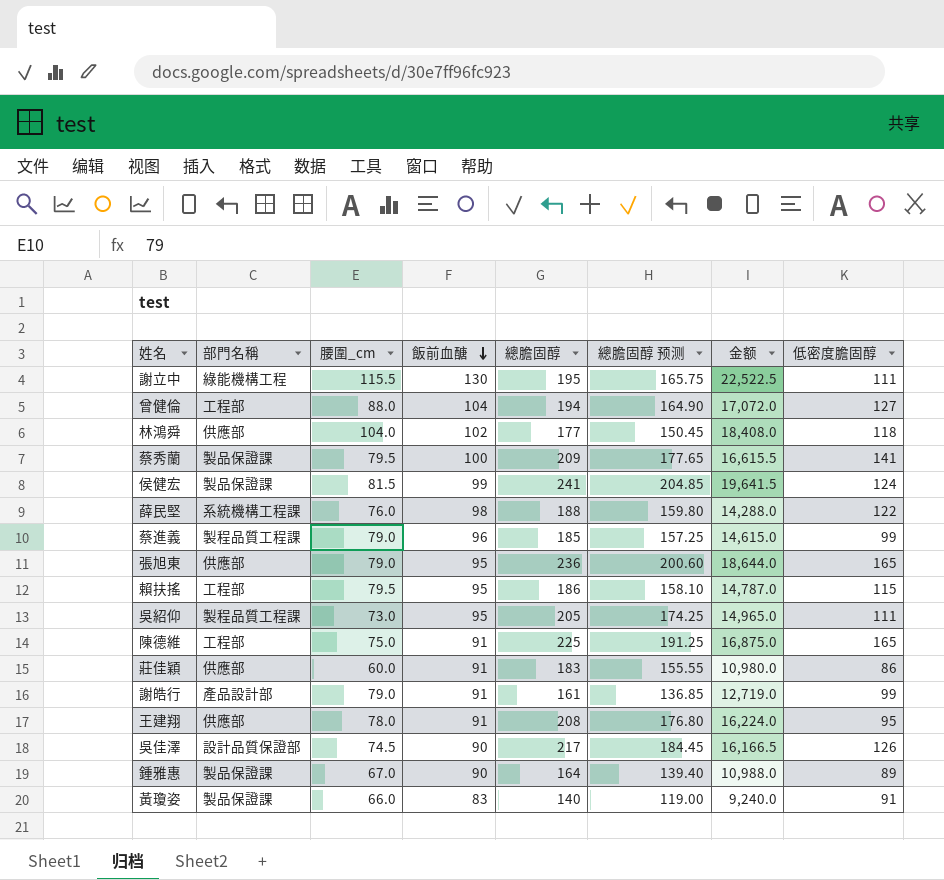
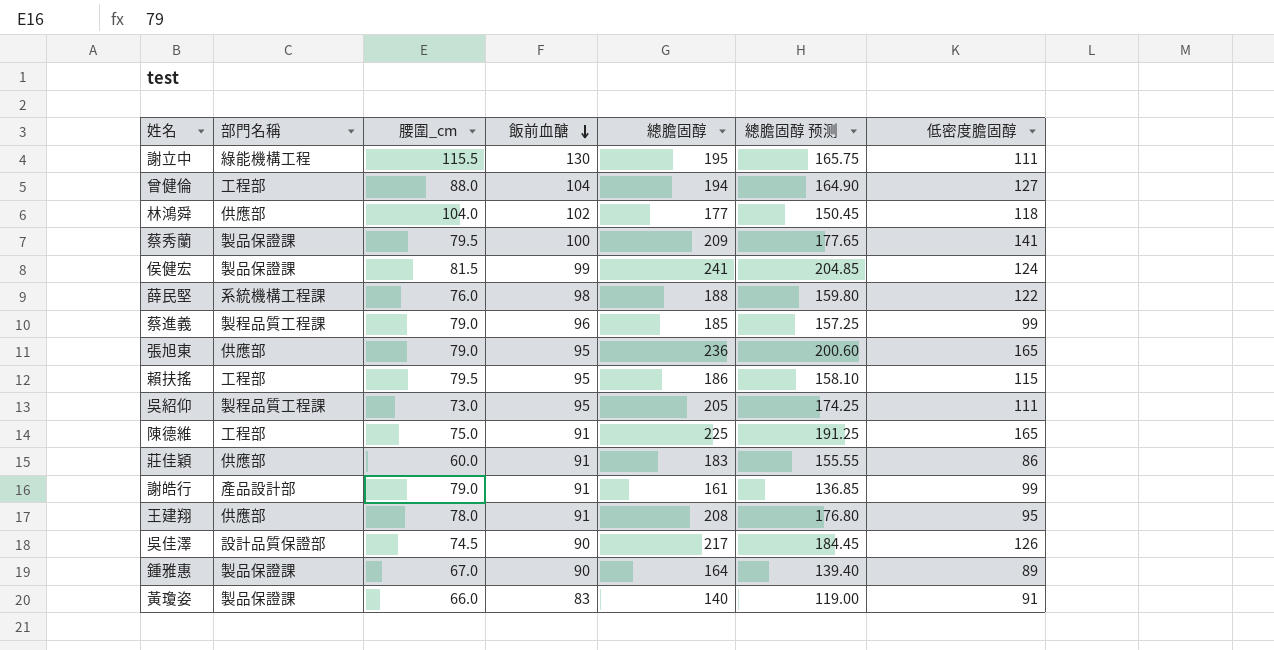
column 金额 | formula: [腰圍_cm] * [總膽固醇] -> none

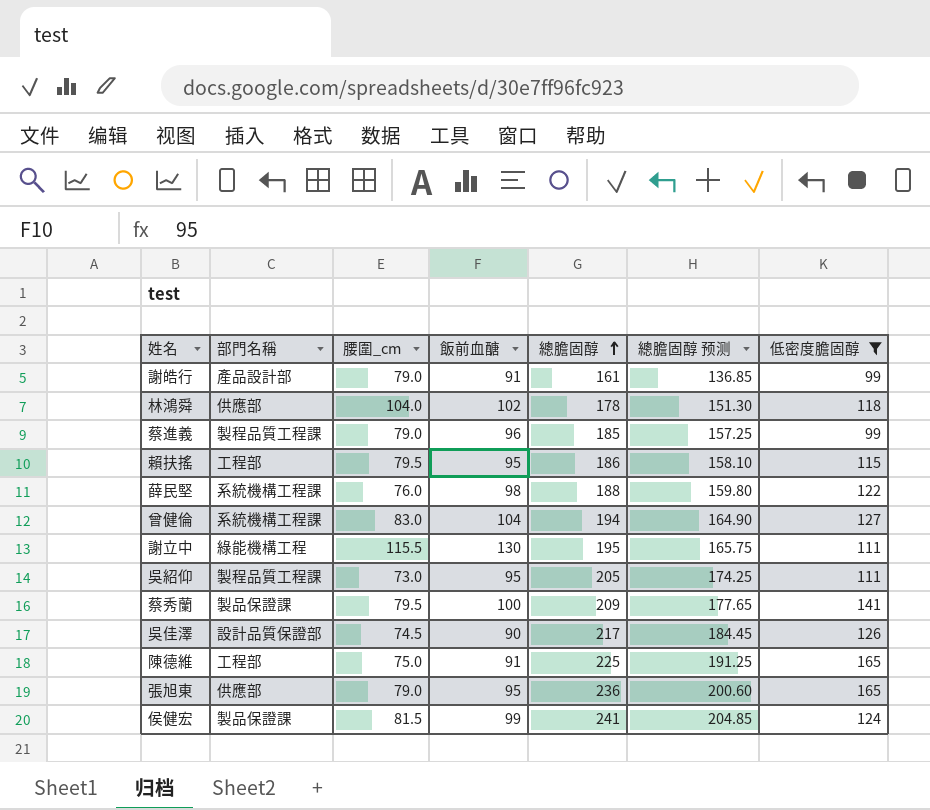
filter: none -> 低密度膽固醇 >= 99
row order: 飯前血醣 descending -> 總膽固醇 ascending
林鴻舜 | 總膽固醇: 177 -> 178
林鴻舜 | 總膽固醇 预测: 150.45 -> 151.30
曾健倫 | 部門名稱: 工程部 -> 系統機構工程課
曾健倫 | 腰圍_cm: 88.0 -> 83.0

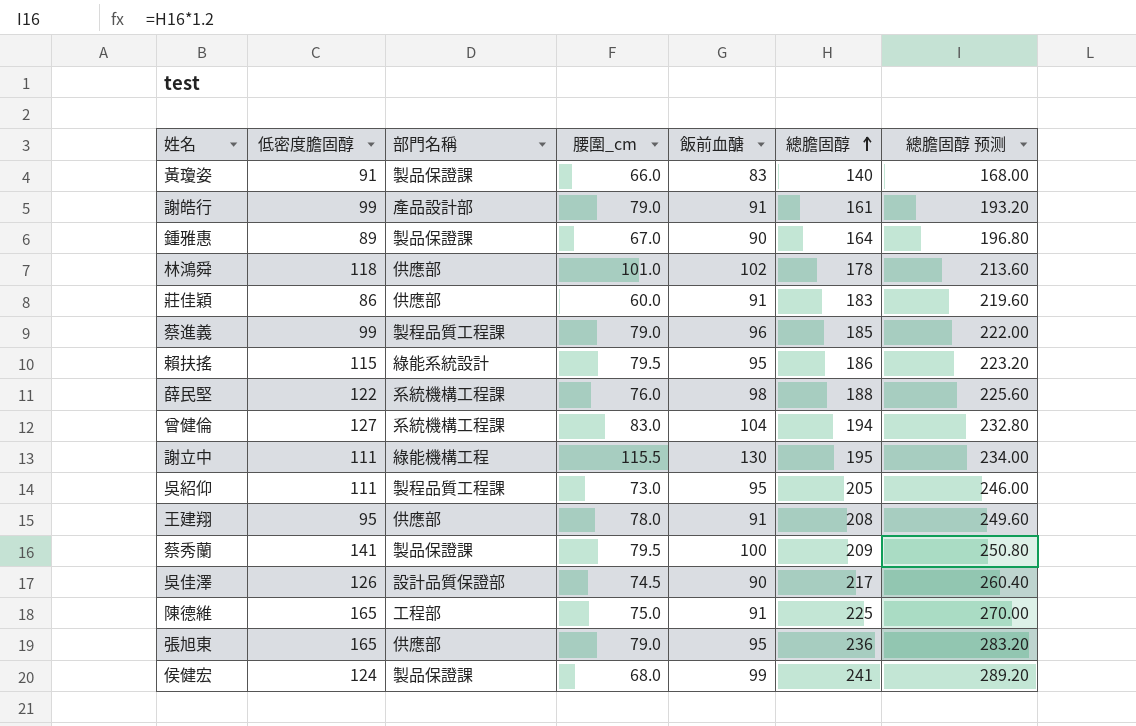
filter: 低密度膽固醇 >= 99 -> none
column 低密度膽固醇 | position: 7 -> 2
column 總膽固醇 预测 | formula: [總膽固醇] * 0.85 -> [總膽固醇] * 1.2
林鴻舜 | 腰圍_cm: 104.0 -> 101.0
賴扶搖 | 部門名稱: 工程部 -> 綠能系統設計
侯健宏 | 腰圍_cm: 81.5 -> 68.0

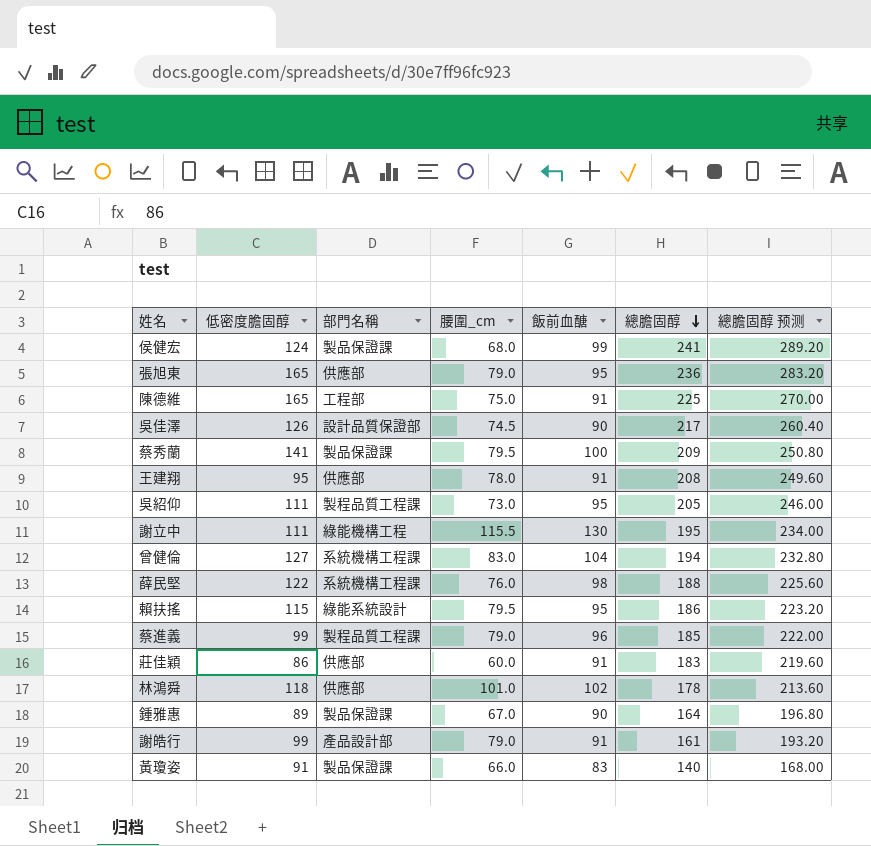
row order: 總膽固醇 ascending -> 總膽固醇 descending

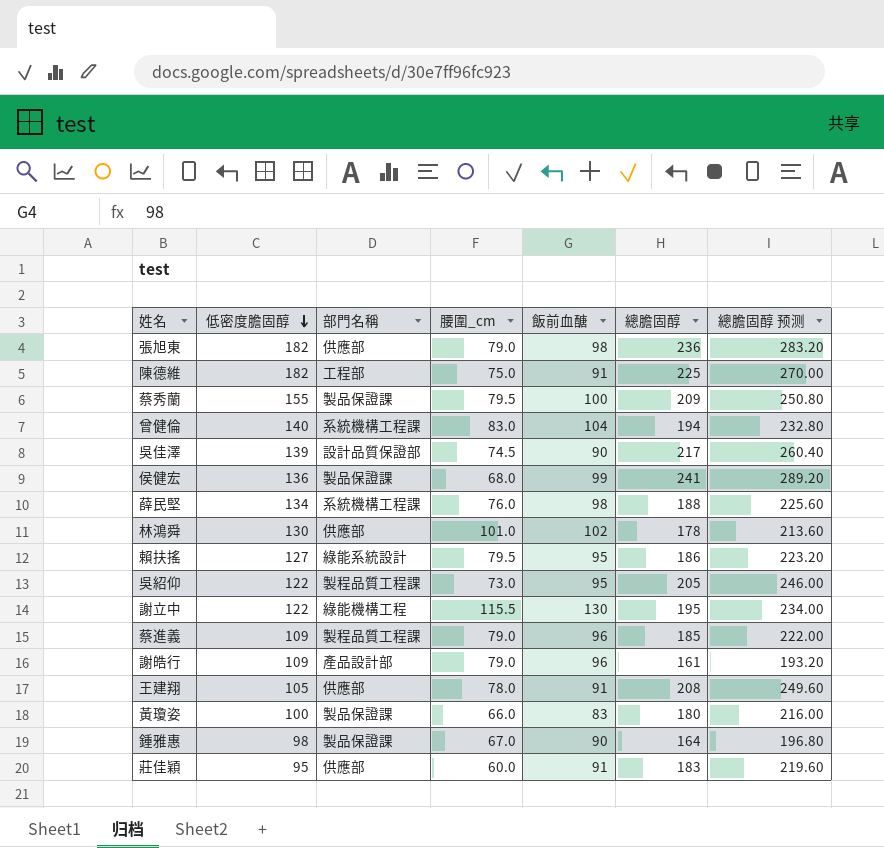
row order: 總膽固醇 descending -> 低密度膽固醇 descending
張旭東 | 低密度膽固醇: 165 -> 182
張旭東 | 飯前血醣: 95 -> 98
陳德維 | 低密度膽固醇: 165 -> 182
蔡秀蘭 | 低密度膽固醇: 141 -> 155
曾健倫 | 低密度膽固醇: 127 -> 140
吳佳澤 | 低密度膽固醇: 126 -> 139
侯健宏 | 低密度膽固醇: 124 -> 136
薛民堅 | 低密度膽固醇: 122 -> 134
林鴻舜 | 低密度膽固醇: 118 -> 130
賴扶搖 | 低密度膽固醇: 115 -> 127
吳紹仰 | 低密度膽固醇: 111 -> 122
謝立中 | 低密度膽固醇: 111 -> 122
蔡進義 | 低密度膽固醇: 99 -> 109
謝皓行 | 低密度膽固醇: 99 -> 109
謝皓行 | 飯前血醣: 91 -> 96
王建翔 | 低密度膽固醇: 95 -> 105
黃瓊姿 | 低密度膽固醇: 91 -> 100
黃瓊姿 | 總膽固醇: 140 -> 180
黃瓊姿 | 總膽固醇 预测: 168.00 -> 216.00
鍾雅惠 | 低密度膽固醇: 89 -> 98
莊佳穎 | 低密度膽固醇: 86 -> 95

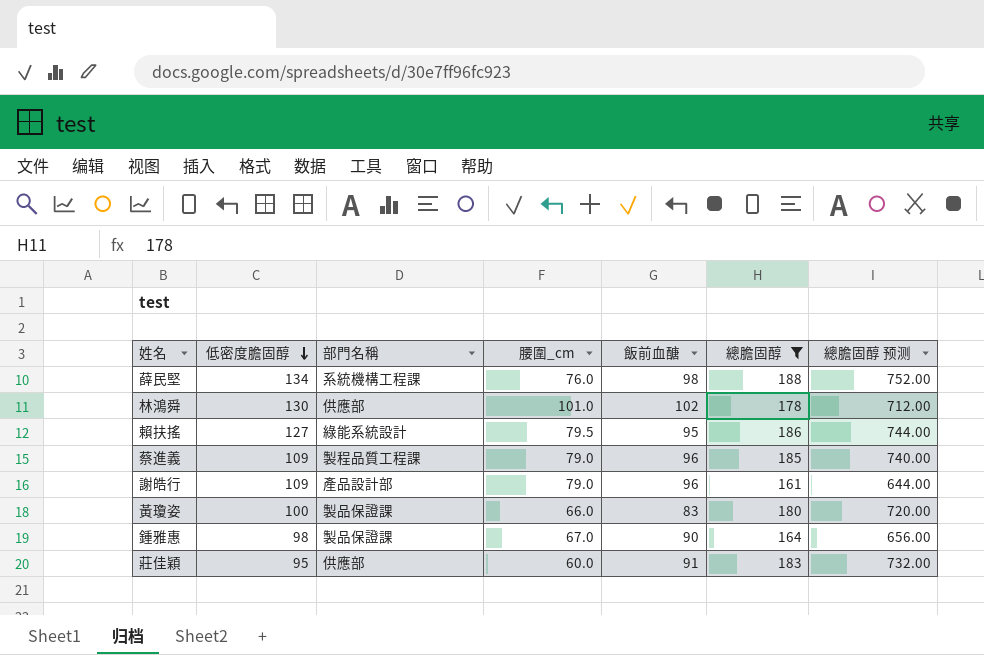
filter: none -> 總膽固醇 <= 188
column 總膽固醇 预测 | formula: [總膽固醇] * 1.2 -> [總膽固醇] * 4

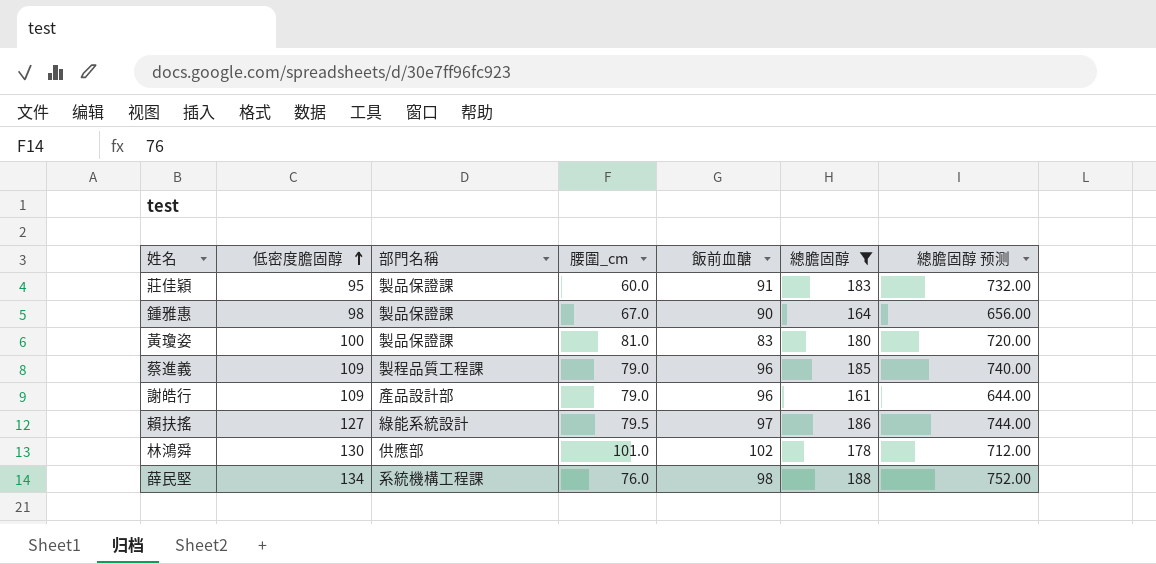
row order: 低密度膽固醇 descending -> 低密度膽固醇 ascending
莊佳穎 | 部門名稱: 供應部 -> 製品保證課
黃瓊姿 | 腰圍_cm: 66.0 -> 81.0
賴扶搖 | 飯前血醣: 95 -> 97

